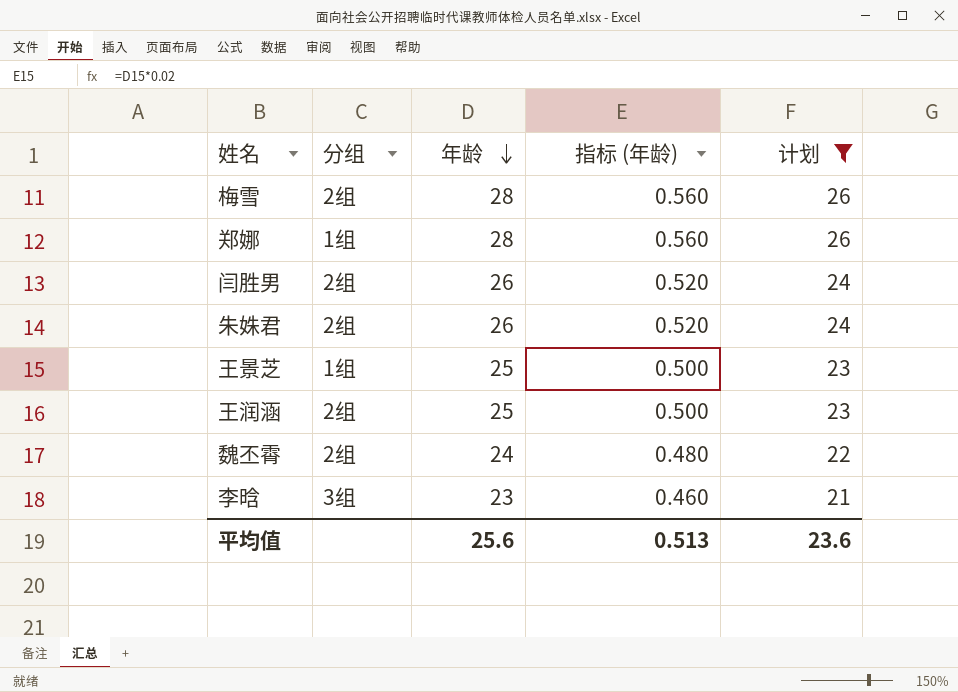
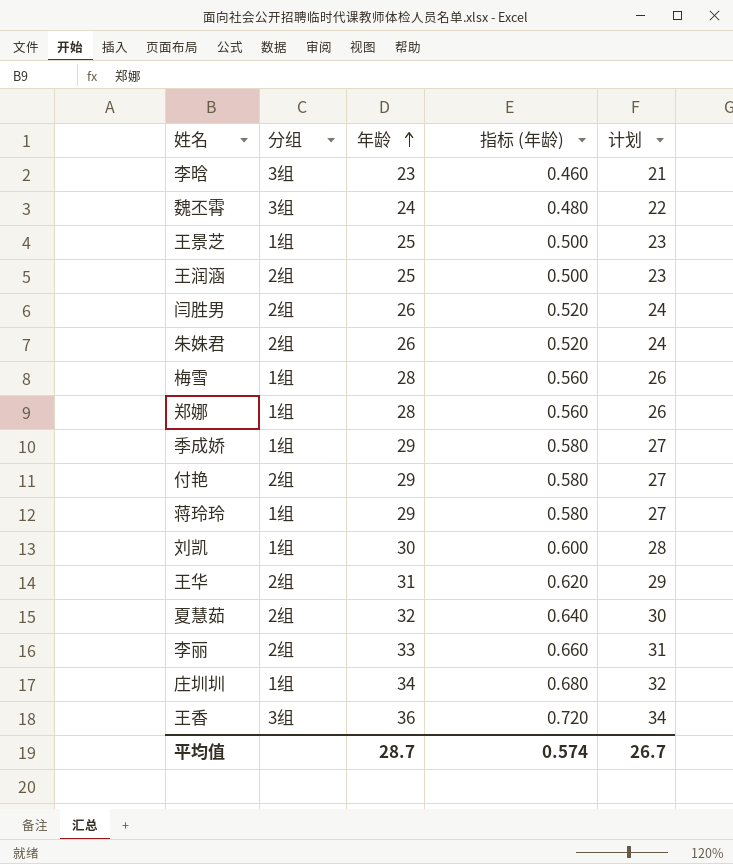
filter: 计划 <= 26 -> none
row order: 年龄 descending -> 年龄 ascending
魏丕霄 | 分组: 2组 -> 3组
梅雪 | 分组: 2组 -> 1组
平均值 | 年龄: 25.6 -> 28.7
平均值 | 指标 (年龄): 0.513 -> 0.574
平均值 | 计划: 23.6 -> 26.7

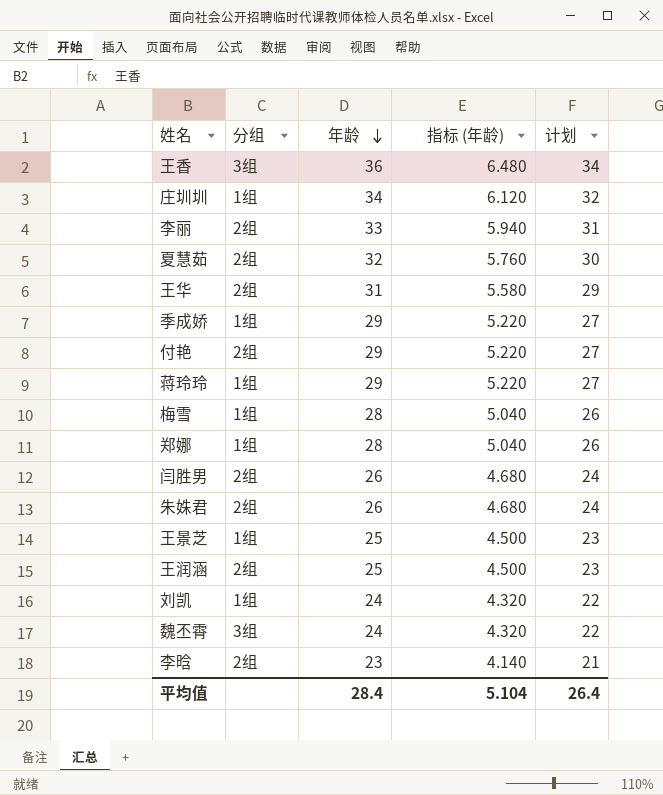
row order: 年龄 ascending -> 年龄 descending
column 指标 (年龄) | formula: [年龄] * 0.02 -> [年龄] * 0.18
刘凯 | 年龄: 30 -> 24
刘凯 | 计划: 28 -> 22
李晗 | 分组: 3组 -> 2组
平均值 | 年龄: 28.7 -> 28.4
平均值 | 指标 (年龄): 0.574 -> 5.104
平均值 | 计划: 26.7 -> 26.4

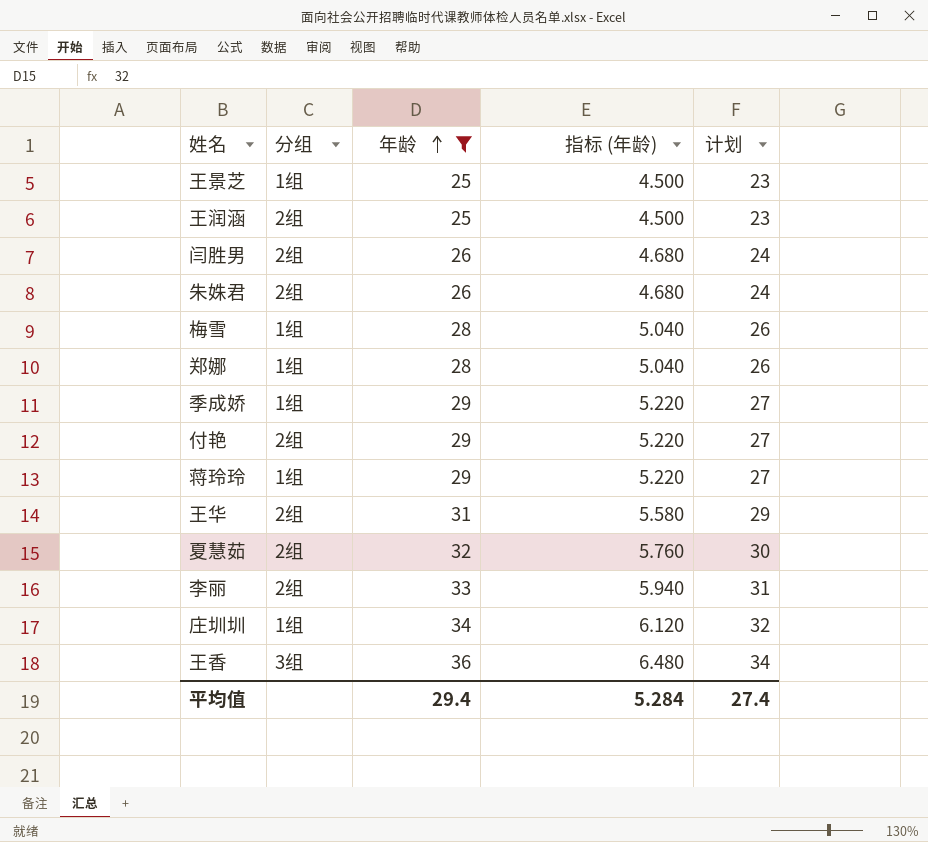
filter: none -> 年龄 >= 25
row order: 年龄 descending -> 年龄 ascending
平均值 | 年龄: 28.4 -> 29.4
平均值 | 指标 (年龄): 5.104 -> 5.284
平均值 | 计划: 26.4 -> 27.4

